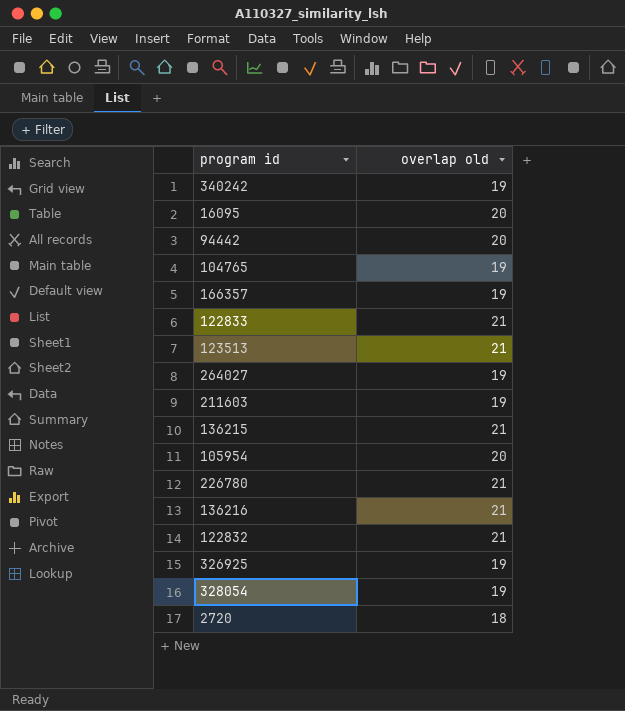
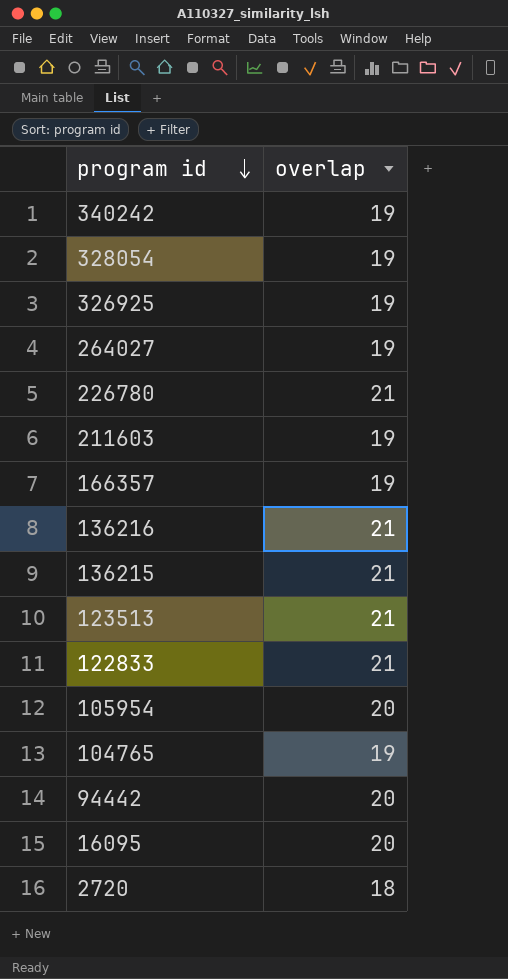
row order: none -> program id descending
column name: overlap old -> overlap
row 122832: 21 -> none

